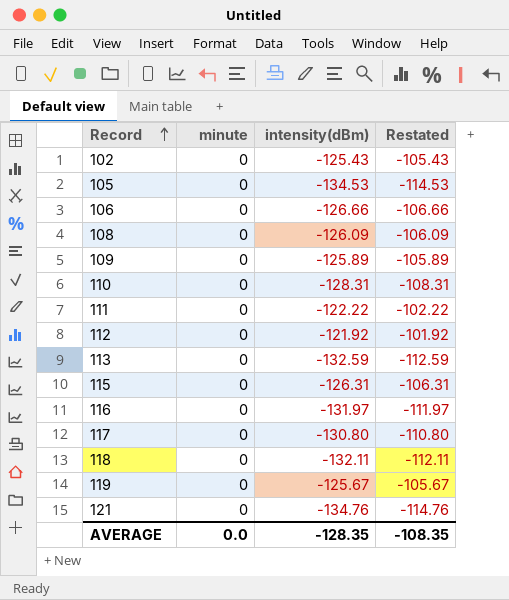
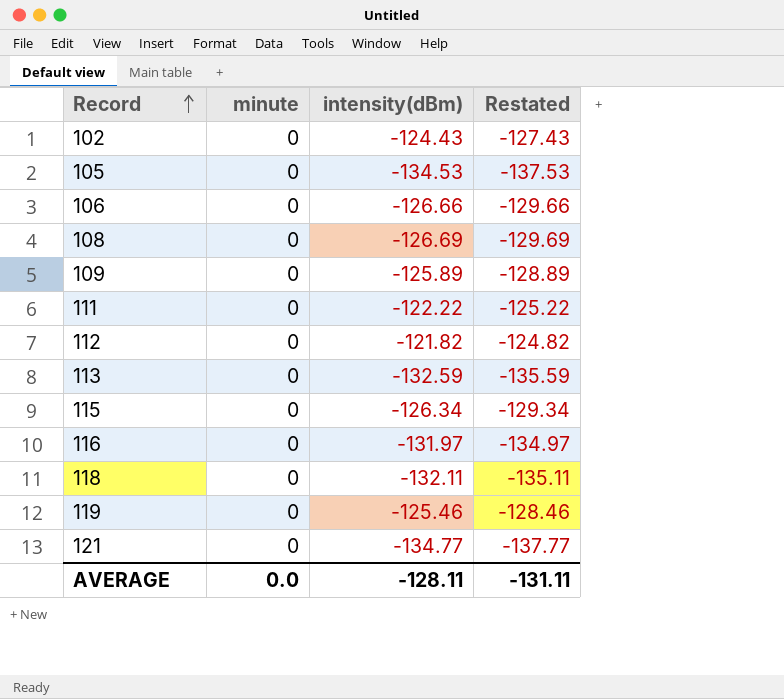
column Restated | formula: [intensity(dBm)] + 20 -> [intensity(dBm)] - 3
row 110: 0 | -128.31 | -108.31 -> none
row 117: 0 | -130.80 | -110.80 -> none
102 | intensity(dBm): -125.43 -> -124.43
108 | intensity(dBm): -126.09 -> -126.69
112 | intensity(dBm): -121.92 -> -121.82
115 | intensity(dBm): -126.31 -> -126.34
119 | intensity(dBm): -125.67 -> -125.46
121 | intensity(dBm): -134.76 -> -134.77
AVERAGE | intensity(dBm): -128.35 -> -128.11
AVERAGE | Restated: -108.35 -> -131.11

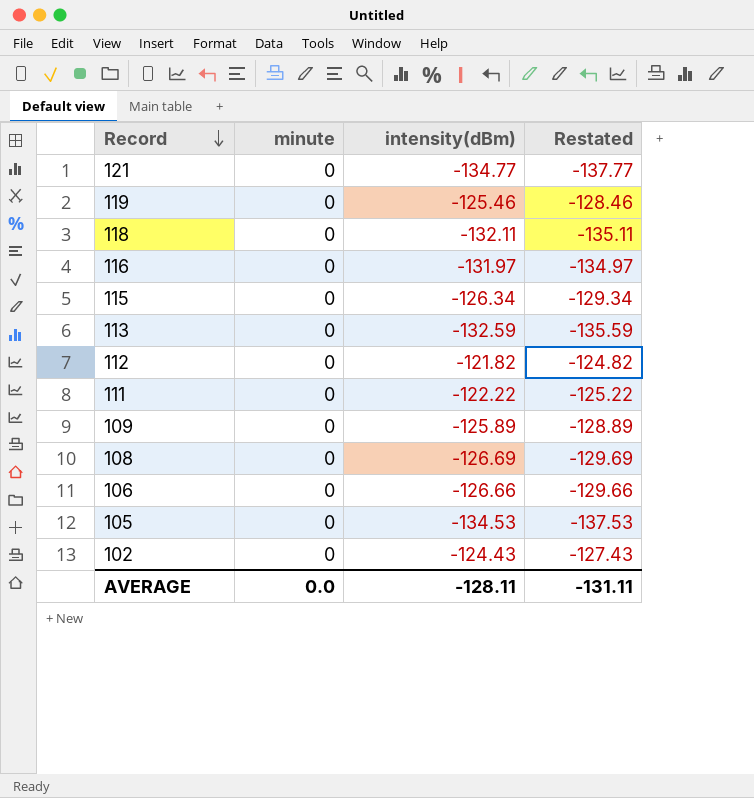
row order: Record ascending -> Record descending

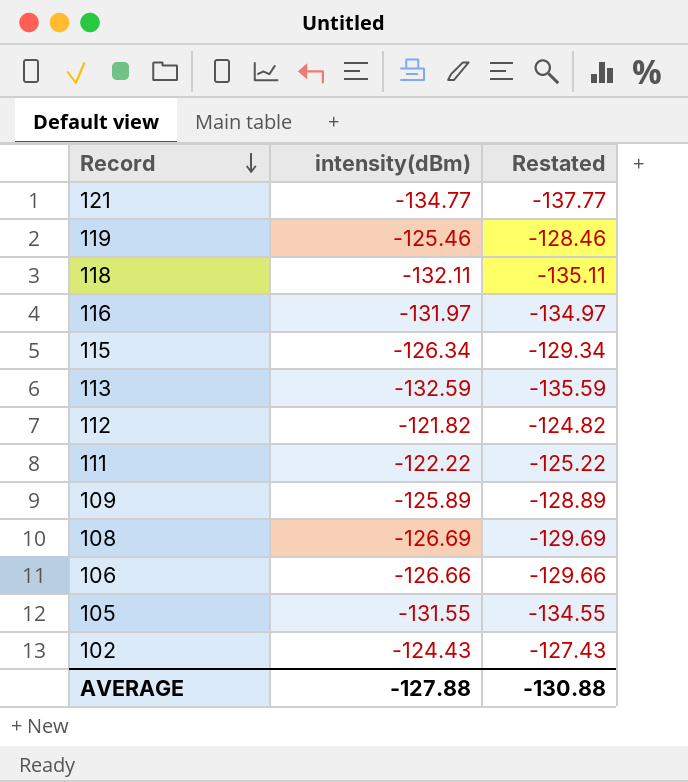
column minute | position: 2 -> none
105 | intensity(dBm): -134.53 -> -131.55
105 | Restated: -137.53 -> -134.55
AVERAGE | intensity(dBm): -128.11 -> -127.88
AVERAGE | Restated: -131.11 -> -130.88

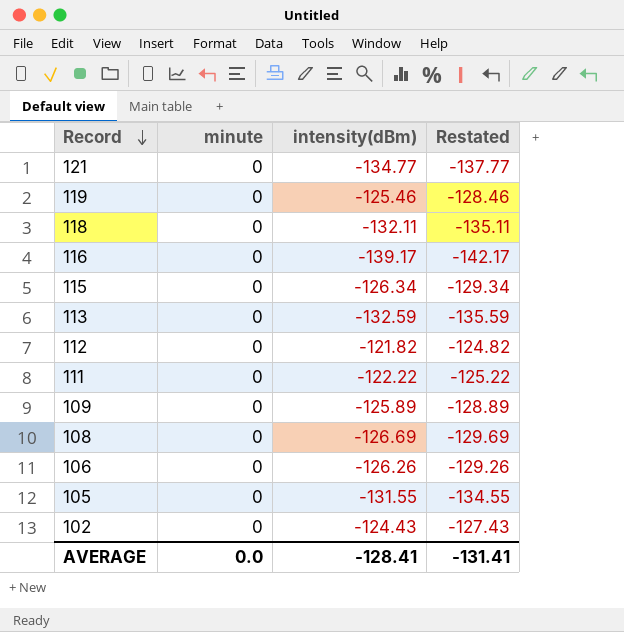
column minute | position: none -> 2
116 | intensity(dBm): -131.97 -> -139.17
116 | Restated: -134.97 -> -142.17
106 | intensity(dBm): -126.66 -> -126.26
106 | Restated: -129.66 -> -129.26
AVERAGE | intensity(dBm): -127.88 -> -128.41
AVERAGE | Restated: -130.88 -> -131.41

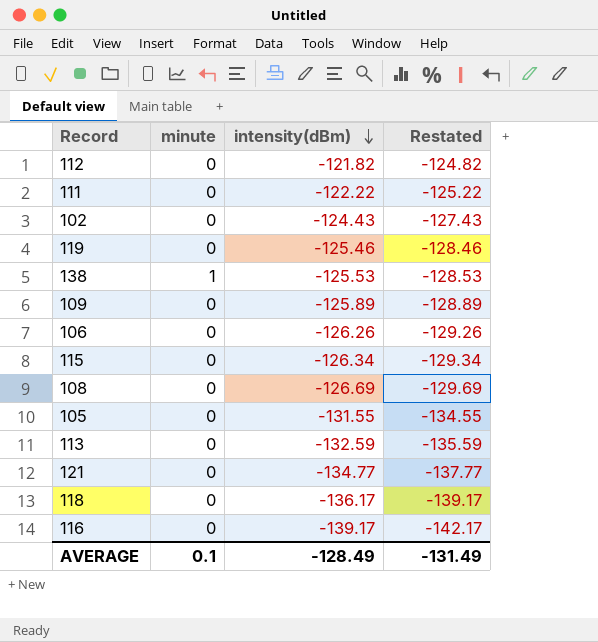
row order: Record descending -> intensity(dBm) descending
row 138: none -> 1 | -125.53 | -128.53
118 | intensity(dBm): -132.11 -> -136.17
118 | Restated: -135.11 -> -139.17
AVERAGE | minute: 0.0 -> 0.1
AVERAGE | intensity(dBm): -128.41 -> -128.49
AVERAGE | Restated: -131.41 -> -131.49

